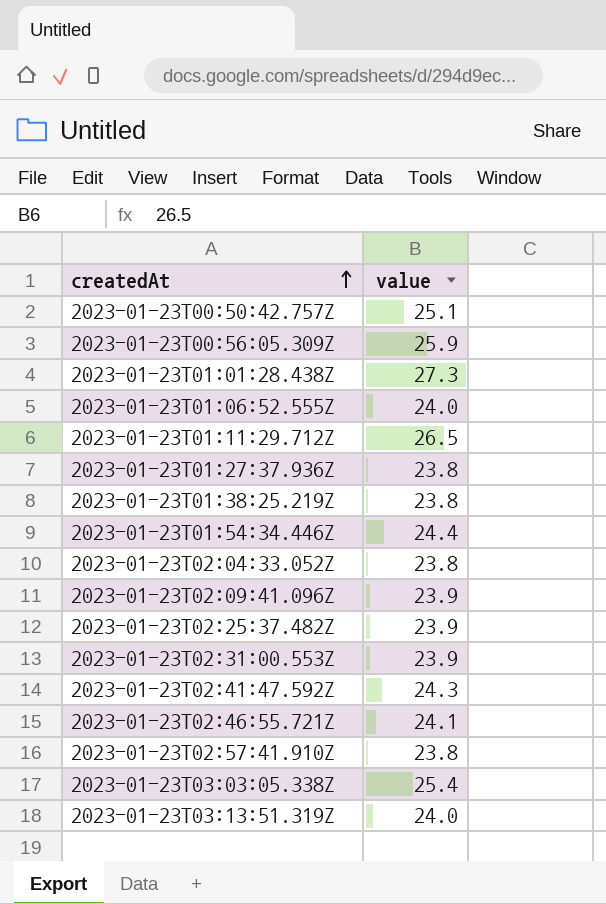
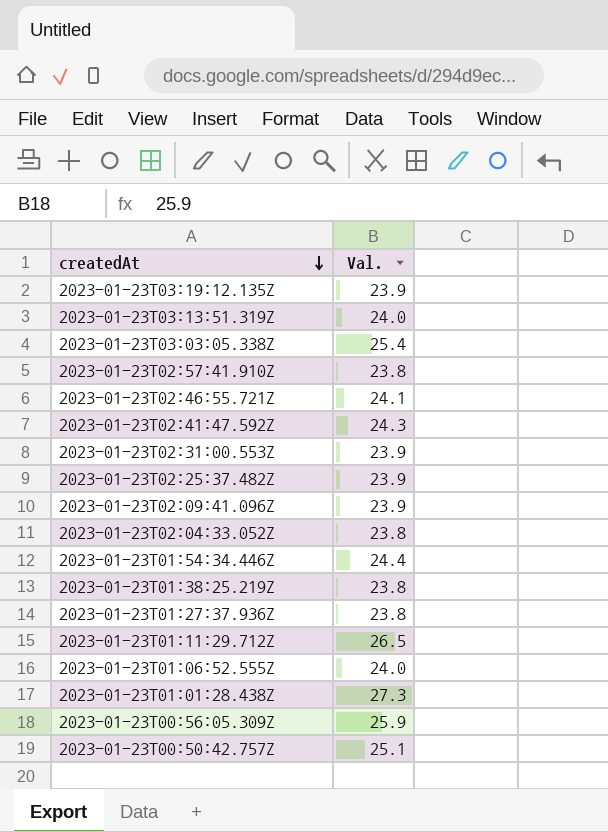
row order: createdAt ascending -> createdAt descending
column name: value -> Val.
row 2023-01-23T03:19:12.135Z: none -> 23.9

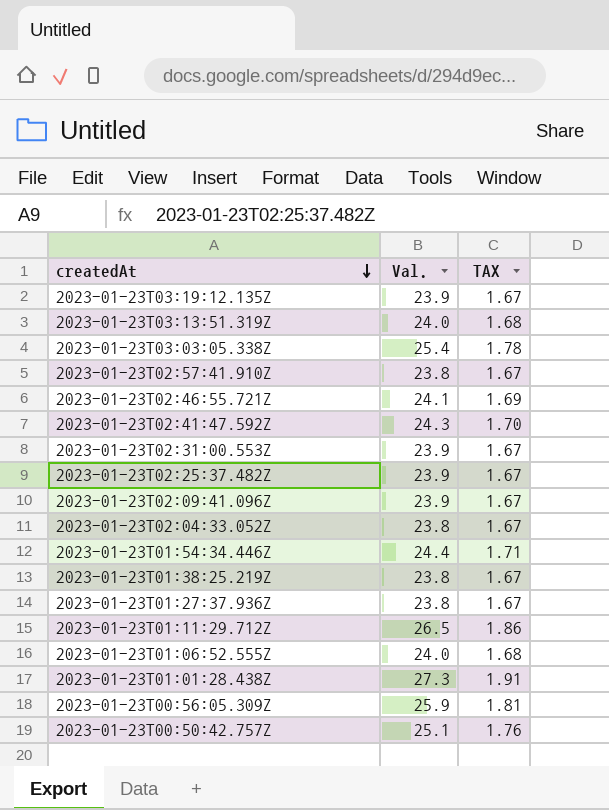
column TAX | formula: none -> [Val.] * 0.07

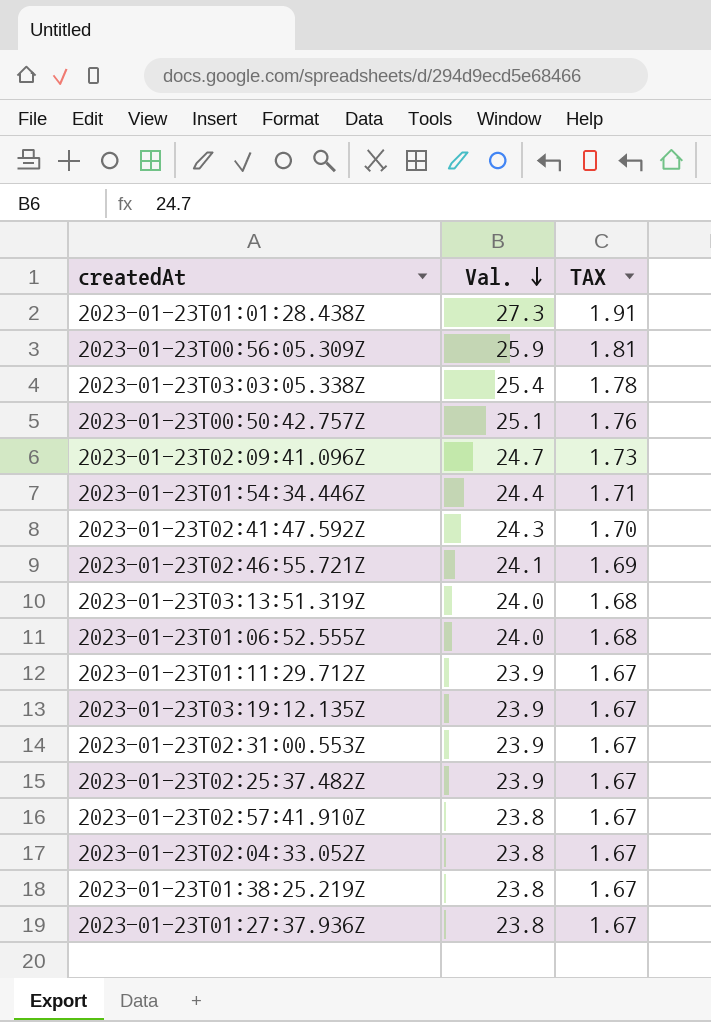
row order: createdAt descending -> Val. descending
2023-01-23T02:09:41.096Z | Val.: 23.9 -> 24.7
2023-01-23T02:09:41.096Z | TAX: 1.67 -> 1.73
2023-01-23T01:11:29.712Z | Val.: 26.5 -> 23.9
2023-01-23T01:11:29.712Z | TAX: 1.86 -> 1.67

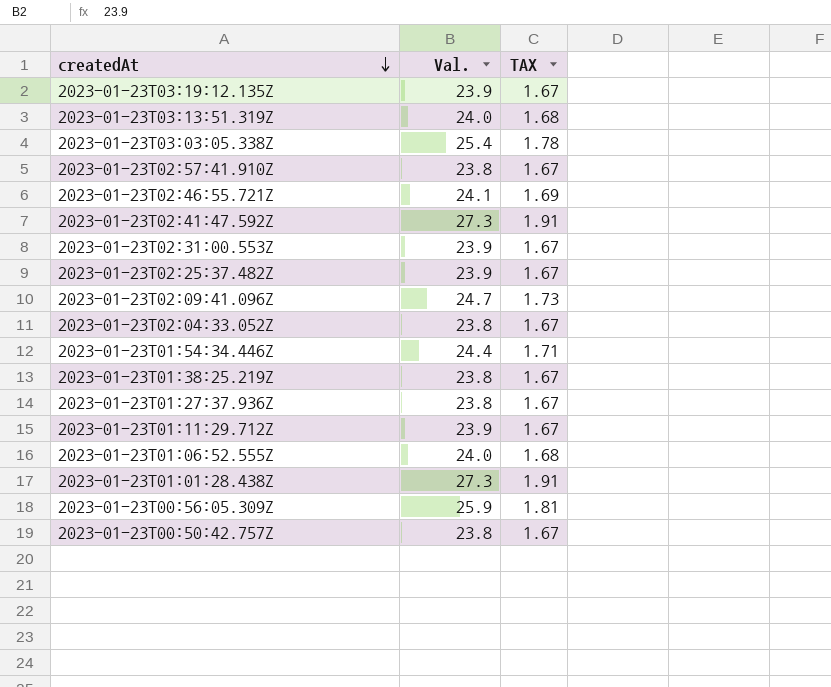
row order: Val. descending -> createdAt descending
2023-01-23T02:41:47.592Z | Val.: 24.3 -> 27.3
2023-01-23T02:41:47.592Z | TAX: 1.70 -> 1.91
2023-01-23T00:50:42.757Z | Val.: 25.1 -> 23.8
2023-01-23T00:50:42.757Z | TAX: 1.76 -> 1.67

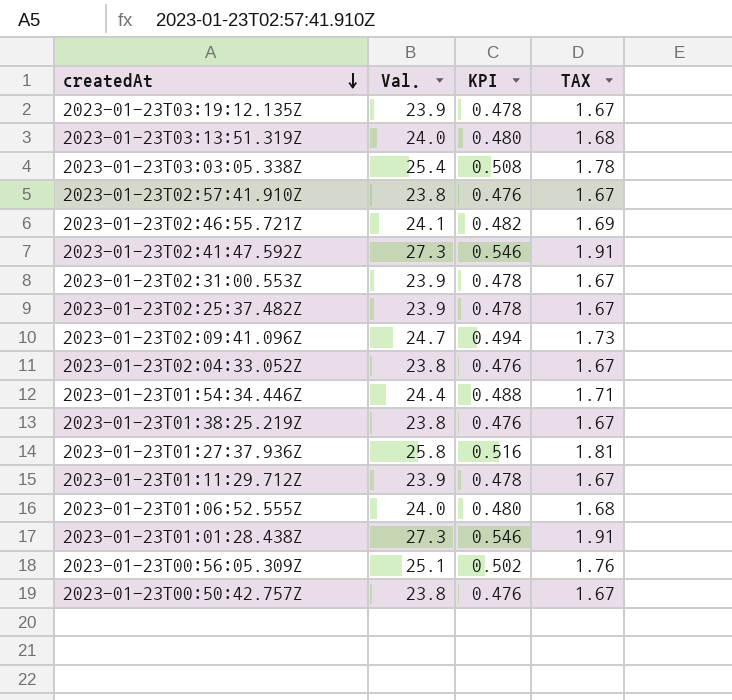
column KPI | formula: none -> [Val.] * 0.02
2023-01-23T01:27:37.936Z | Val.: 23.8 -> 25.8
2023-01-23T01:27:37.936Z | TAX: 1.67 -> 1.81
2023-01-23T00:56:05.309Z | Val.: 25.9 -> 25.1
2023-01-23T00:56:05.309Z | TAX: 1.81 -> 1.76

